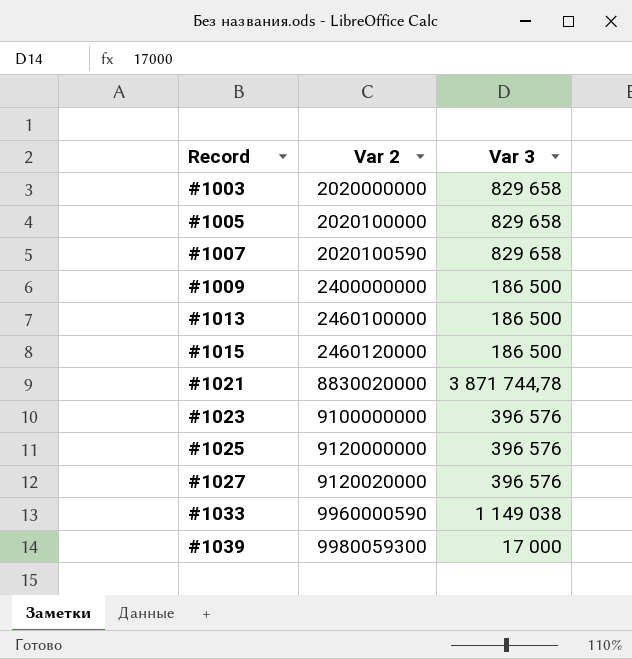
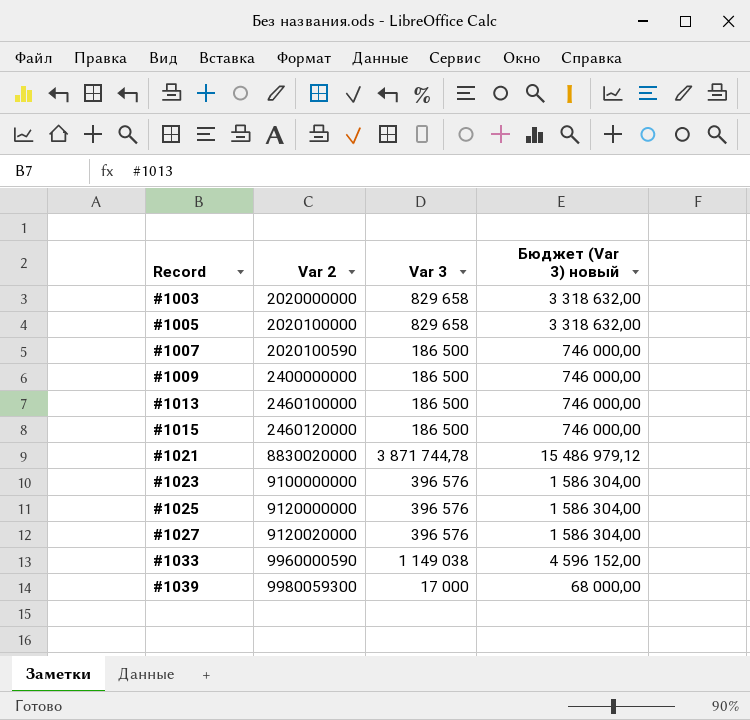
column Бюджет (Var 3) новый | formula: none -> [Var 3] * 4
#1007 | Var 3: 829 658 -> 186 500

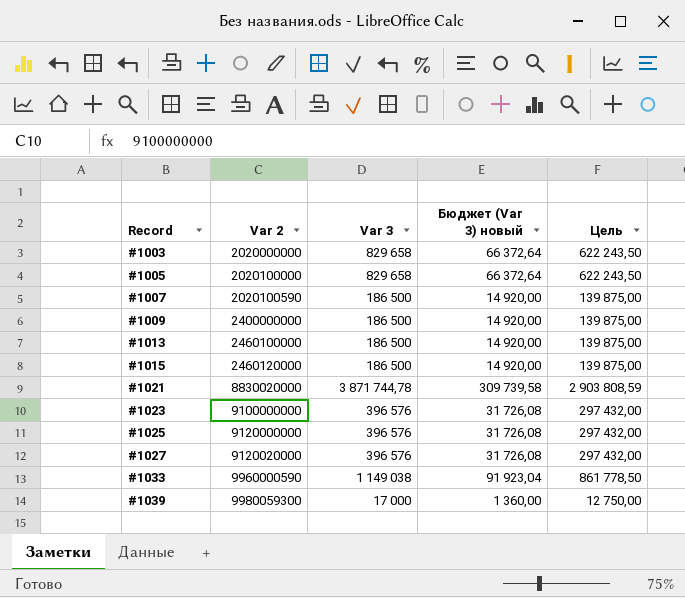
column Бюджет (Var 3) новый | formula: [Var 3] * 4 -> [Var 3] * 0,08
column Цель | formula: none -> [Var 3] * 0,75

